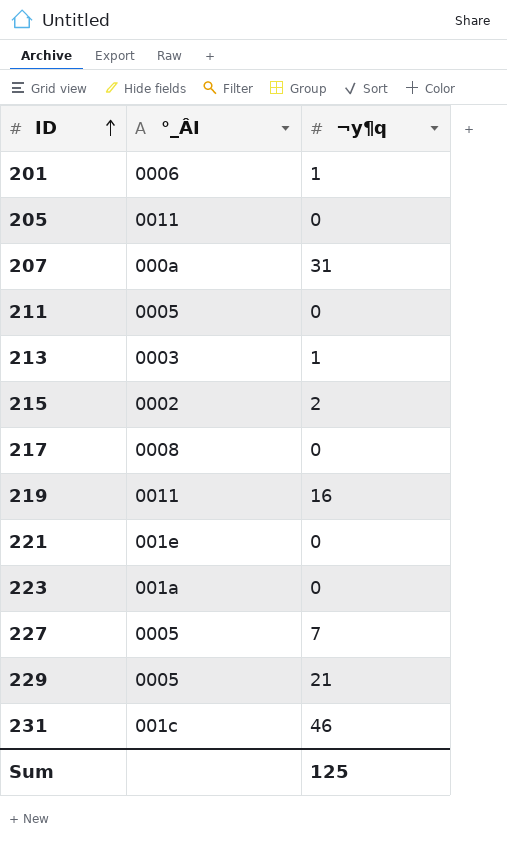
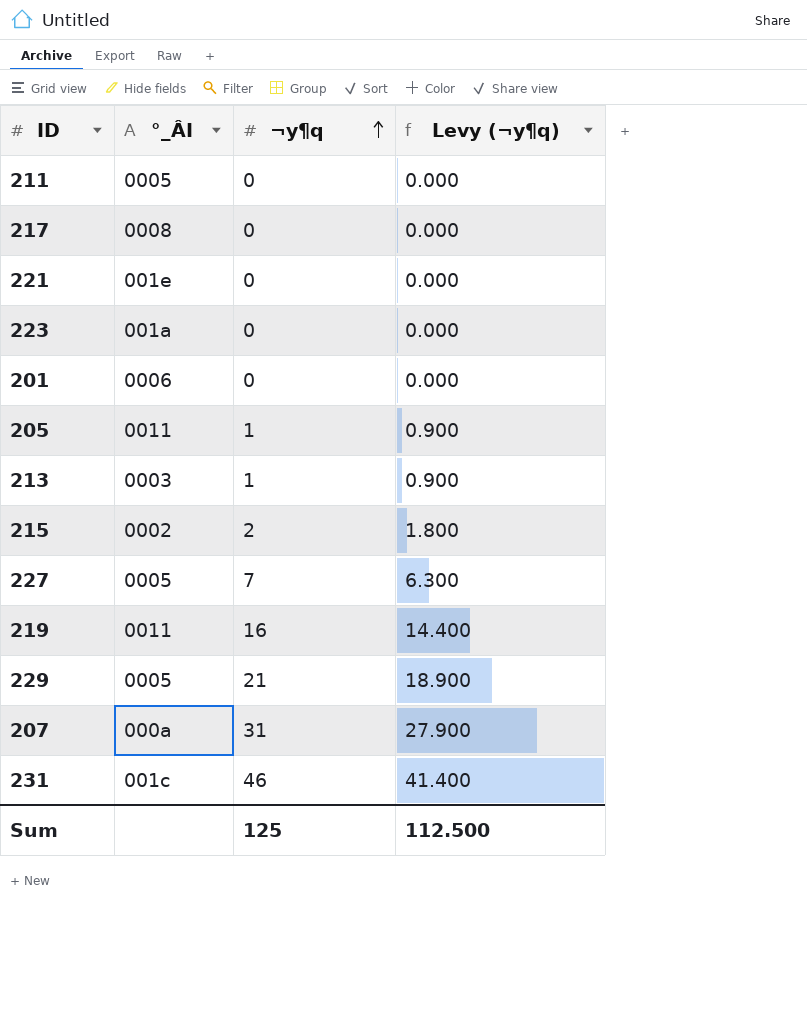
row order: ID ascending -> ¬y¶q ascending
column Levy (¬y¶q) | formula: none -> [¬y¶q] * 0.9
201 | ¬y¶q: 1 -> 0
205 | ¬y¶q: 0 -> 1

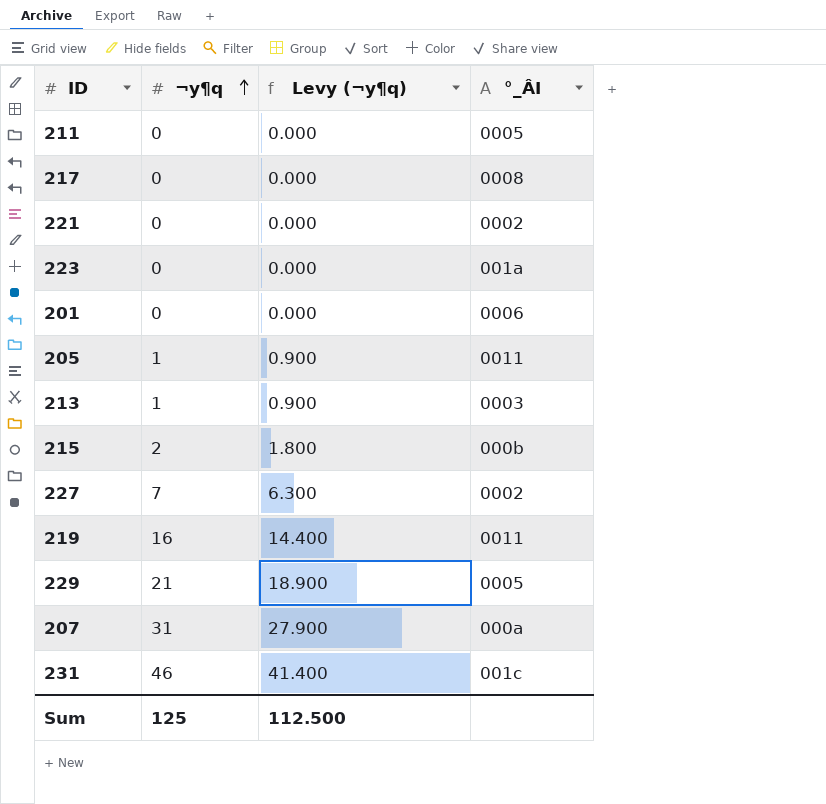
column °_ÂI | position: 2 -> 4
221 | °_ÂI: 001e -> 0002
215 | °_ÂI: 0002 -> 000b
227 | °_ÂI: 0005 -> 0002

